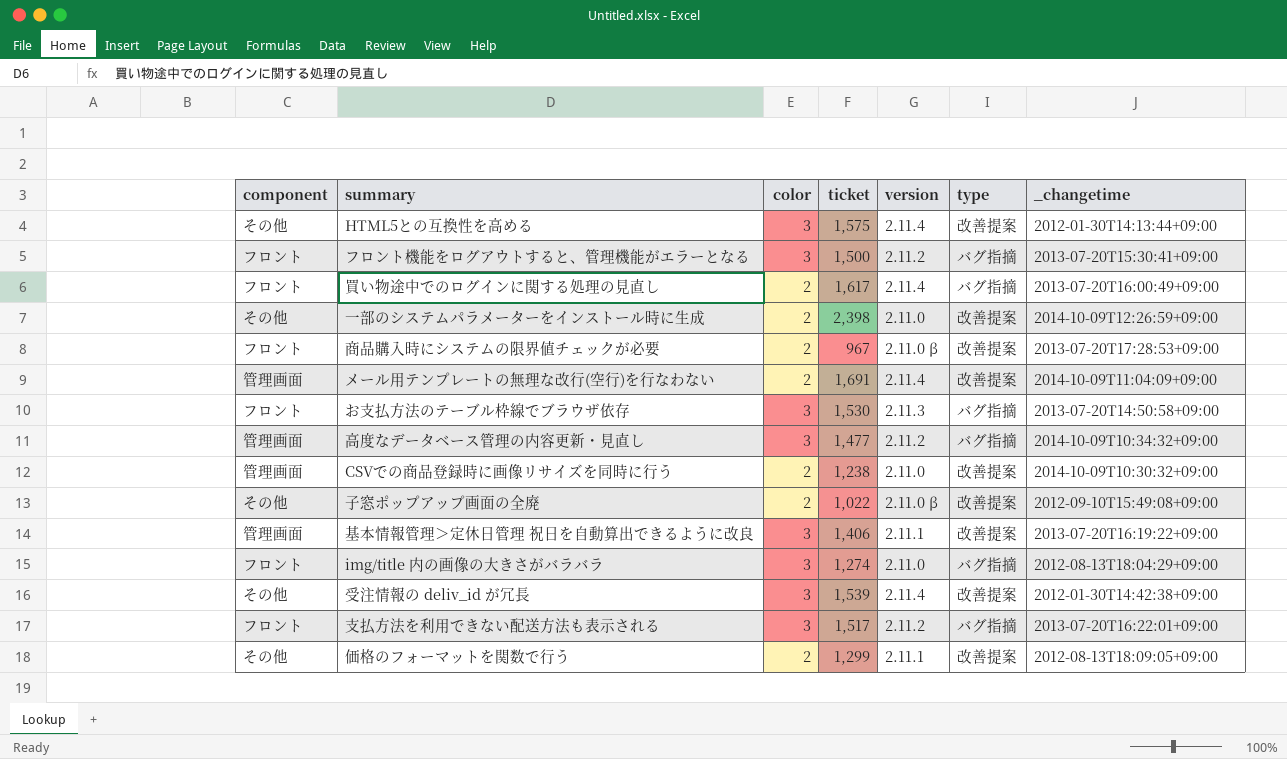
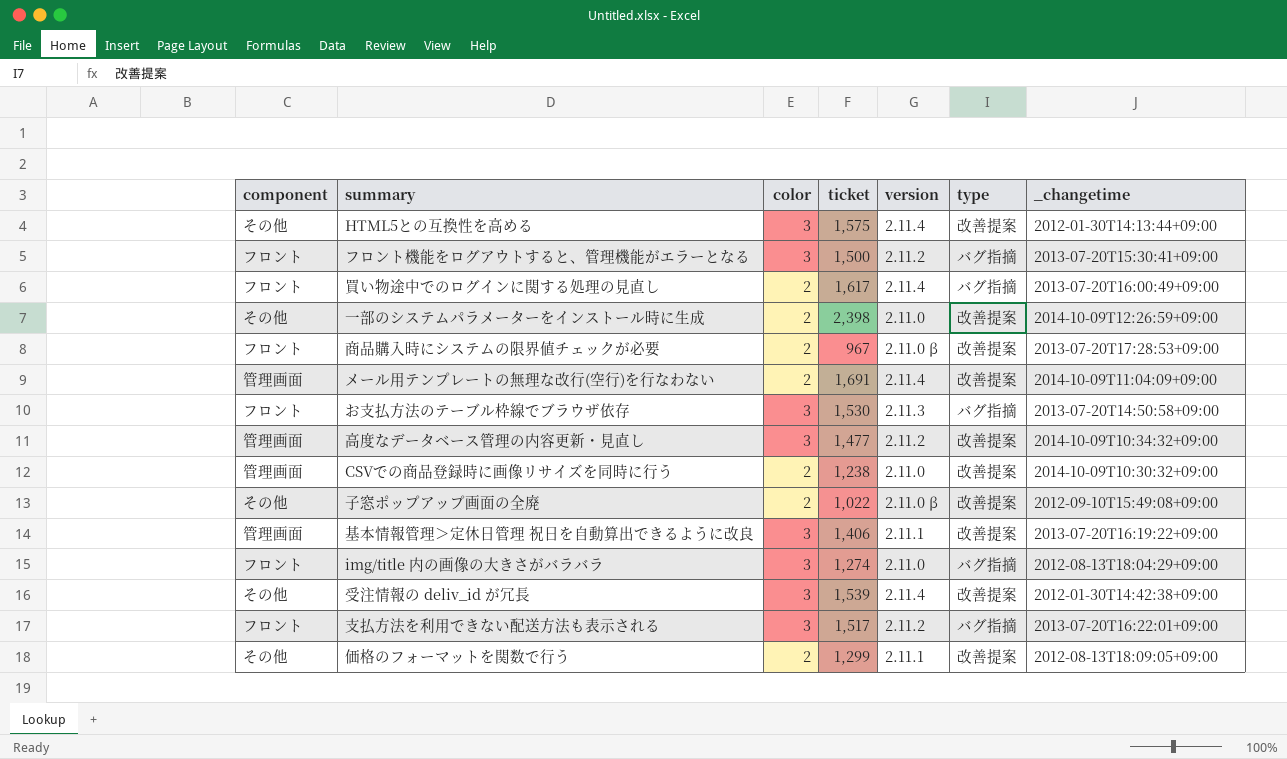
高度なデータベース管理の内容更新・見直し | type: バグ指摘 -> 改善提案

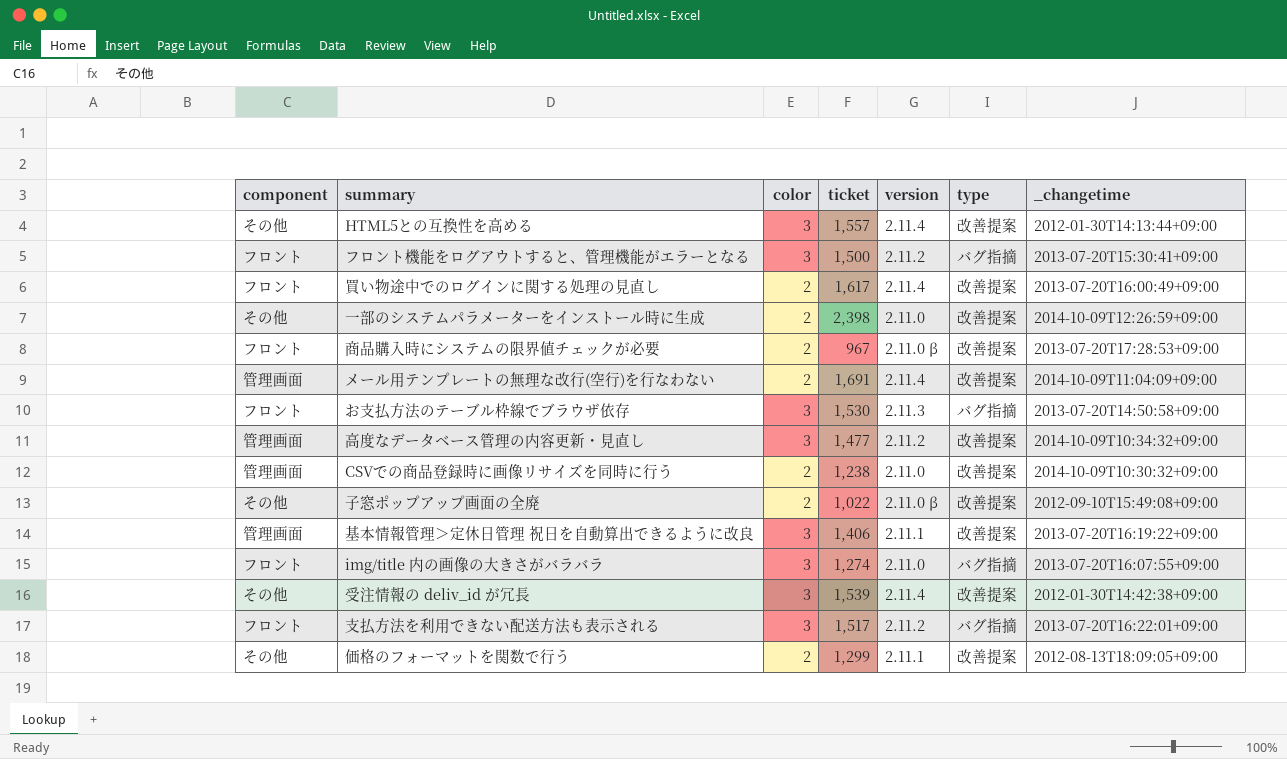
HTML5との互換性を高める | ticket: 1,575 -> 1,557
買い物途中でのログインに関する処理の見直し | type: バグ指摘 -> 改善提案
img/title 内の画像の大きさがバラバラ | _changetime: 2012-08-13T18:04:29+09:00 -> 2013-07-20T16:07:55+09:00

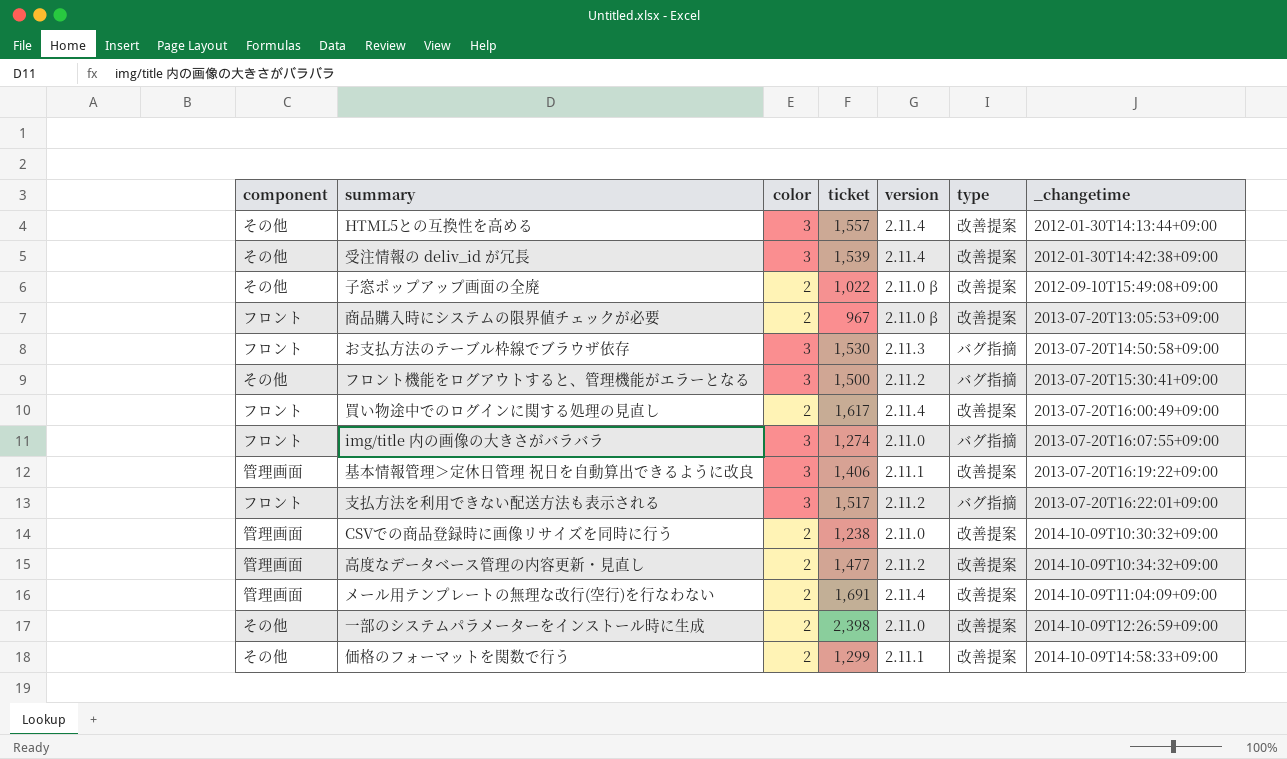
row order: none -> _changetime ascending
商品購入時にシステムの限界値チェックが必要 | _changetime: 2013-07-20T17:28:53+09:00 -> 2013-07-20T13:05:53+09:00
フロント機能をログアウトすると、管理機能がエラーとなる | component: フロント -> その他
高度なデータベース管理の内容更新・見直し | color: 3 -> 2
価格のフォーマットを関数で行う | _changetime: 2012-08-13T18:09:05+09:00 -> 2014-10-09T14:58:33+09:00

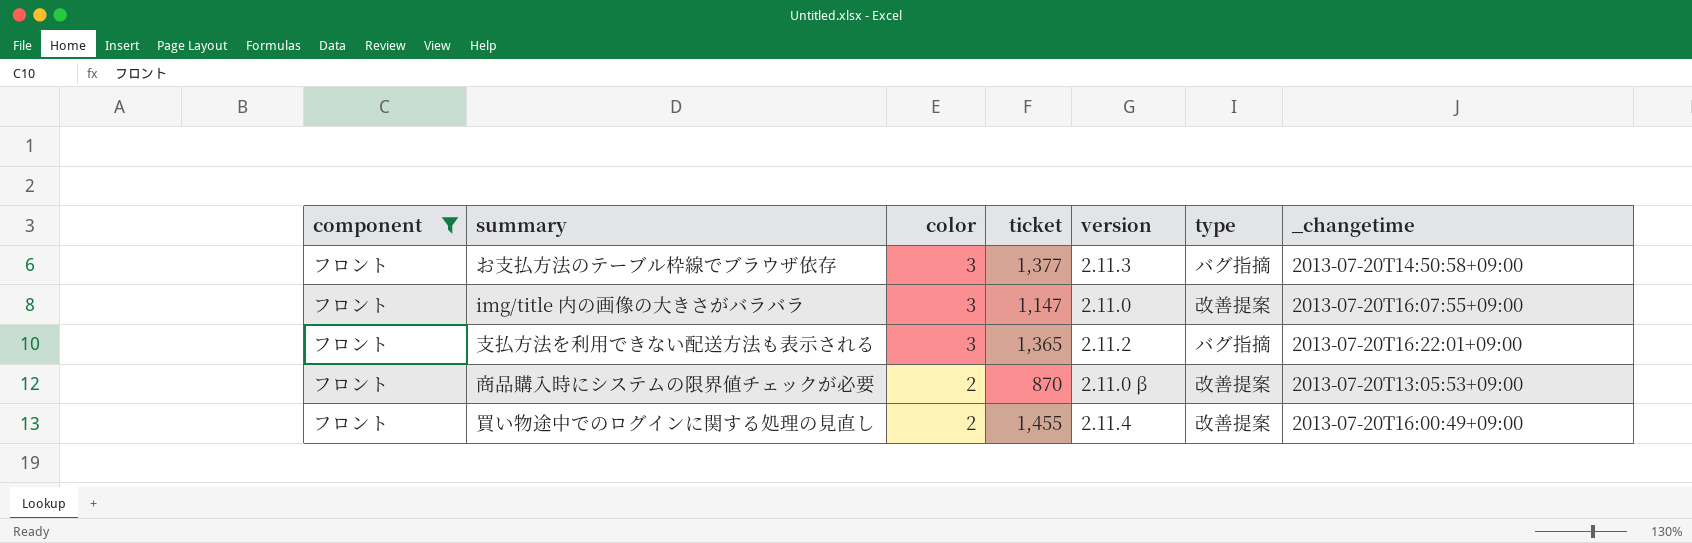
filter: none -> component = フロント
row order: _changetime ascending -> color descending
お支払方法のテーブル枠線でブラウザ依存 | ticket: 1,530 -> 1,377
img/title 内の画像の大きさがバラバラ | ticket: 1,274 -> 1,147
img/title 内の画像の大きさがバラバラ | type: バグ指摘 -> 改善提案
支払方法を利用できない配送方法も表示される | ticket: 1,517 -> 1,365
商品購入時にシステムの限界値チェックが必要 | ticket: 967 -> 870
買い物途中でのログインに関する処理の見直し | ticket: 1,617 -> 1,455

